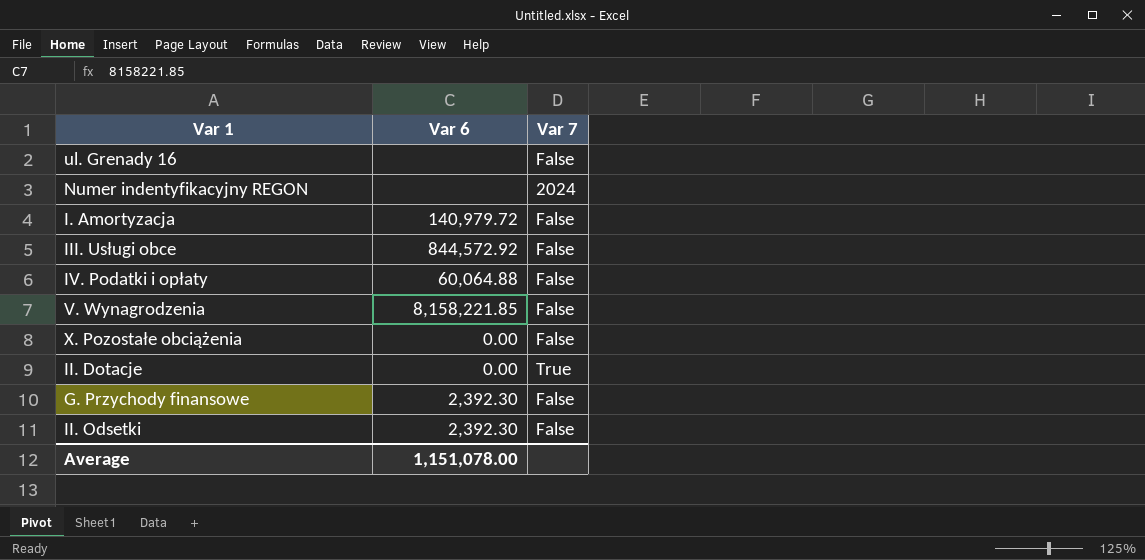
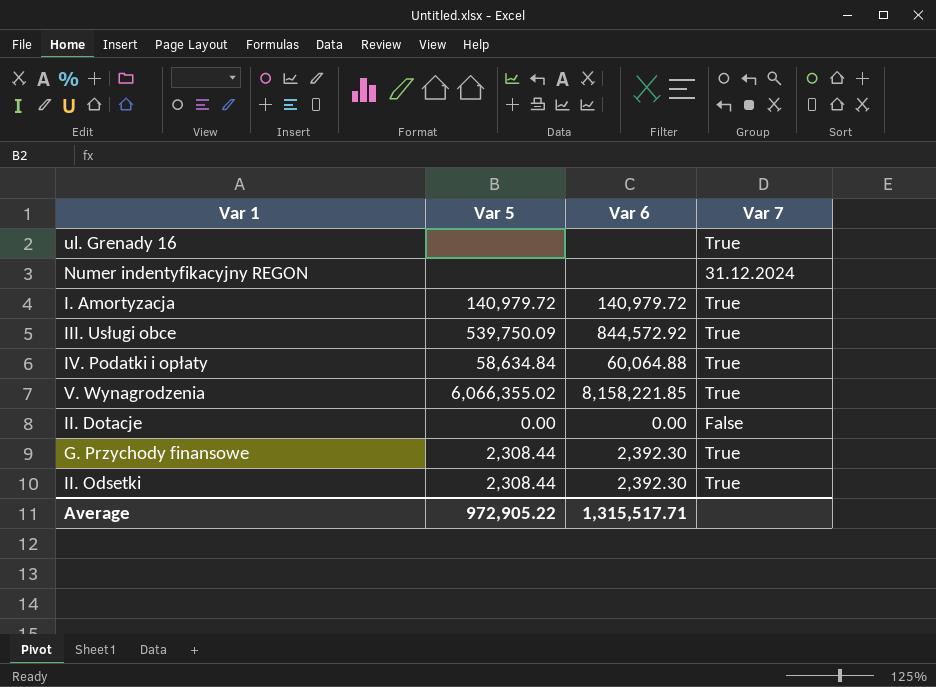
column Var 5 | position: none -> 2
row X. Pozostałe obciążenia: 0.00 | False -> none
ul. Grenady 16 | Var 7: False -> True
Numer indentyfikacyjny REGON | Var 7: 2024 -> 31.12.2024
I. Amortyzacja | Var 7: False -> True
III. Usługi obce | Var 7: False -> True
IV. Podatki i opłaty | Var 7: False -> True
V. Wynagrodzenia | Var 7: False -> True
II. Dotacje | Var 7: True -> False
G. Przychody finansowe | Var 7: False -> True
II. Odsetki | Var 7: False -> True
Average | Var 6: 1,151,078.00 -> 1,315,517.71

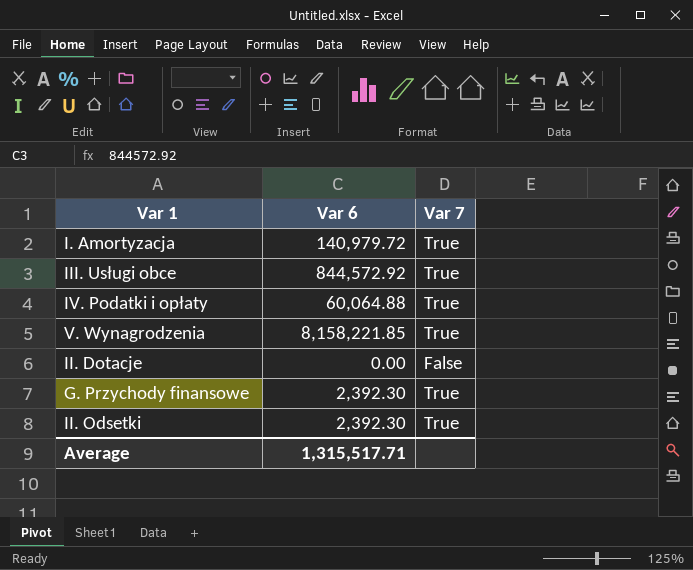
column Var 5 | position: 2 -> none
row ul. Grenady 16: none | none | True -> none
row Numer indentyfikacyjny REGON: none | none | 31.12.2024 -> none

